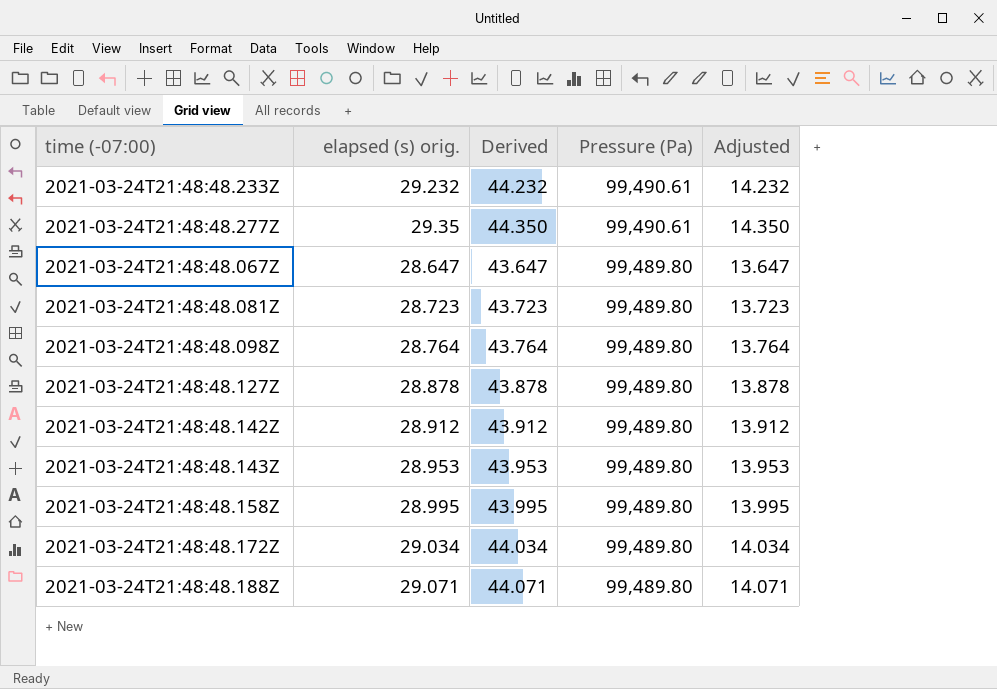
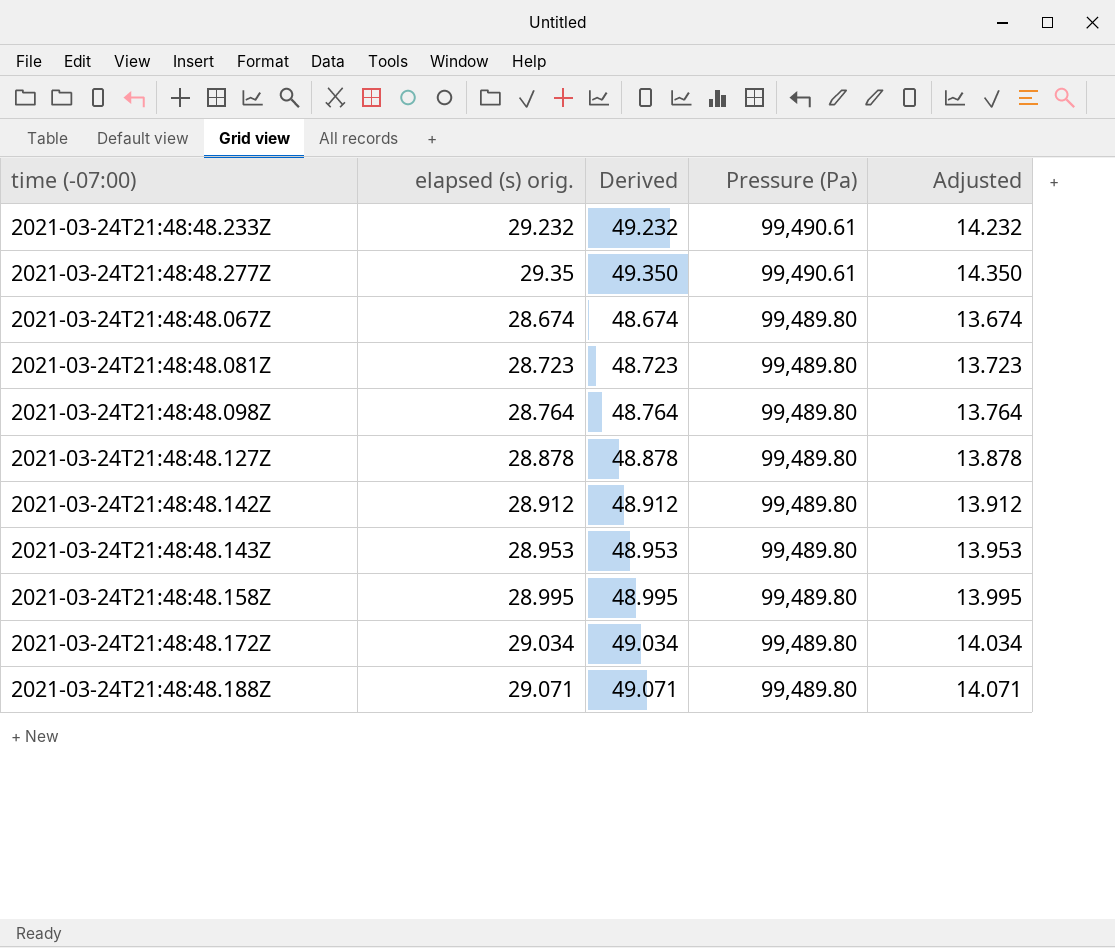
column Derived | formula: [elapsed (s) orig.] + 15 -> [elapsed (s) orig.] + 20
2021-03-24T21:48:48.067Z | elapsed (s) orig.: 28.647 -> 28.674
2021-03-24T21:48:48.067Z | Adjusted: 13.647 -> 13.674

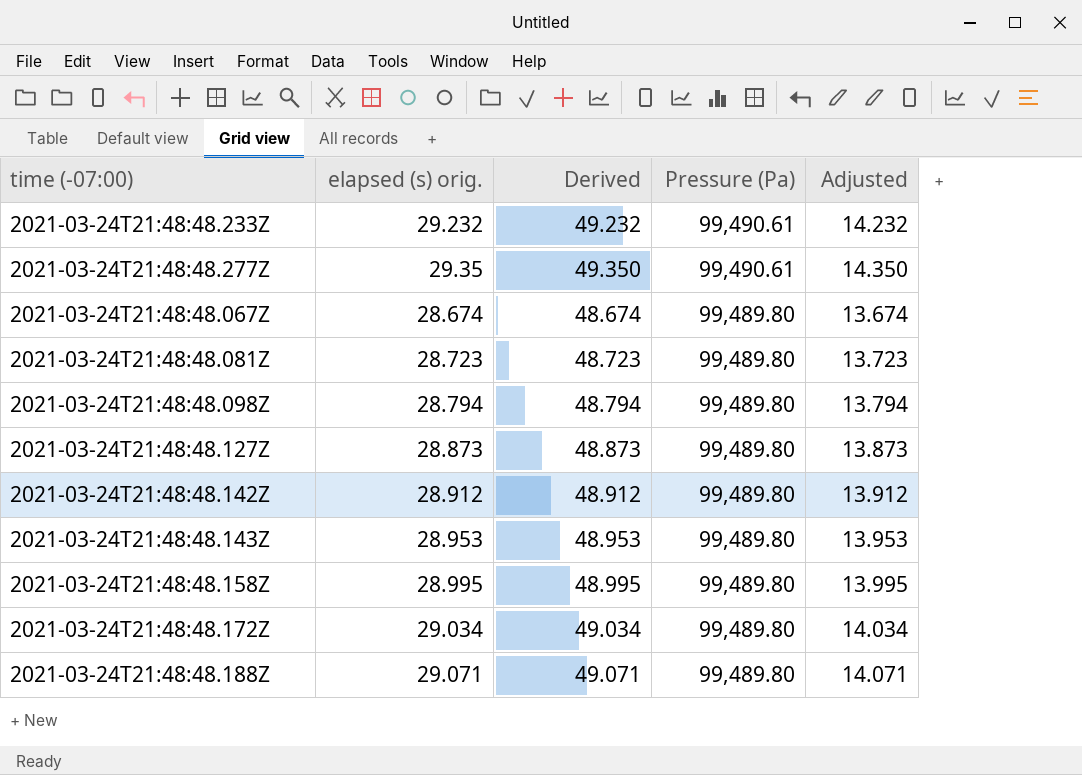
2021-03-24T21:48:48.098Z | elapsed (s) orig.: 28.764 -> 28.794
2021-03-24T21:48:48.098Z | Derived: 48.764 -> 48.794
2021-03-24T21:48:48.098Z | Adjusted: 13.764 -> 13.794
2021-03-24T21:48:48.127Z | elapsed (s) orig.: 28.878 -> 28.873
2021-03-24T21:48:48.127Z | Derived: 48.878 -> 48.873
2021-03-24T21:48:48.127Z | Adjusted: 13.878 -> 13.873

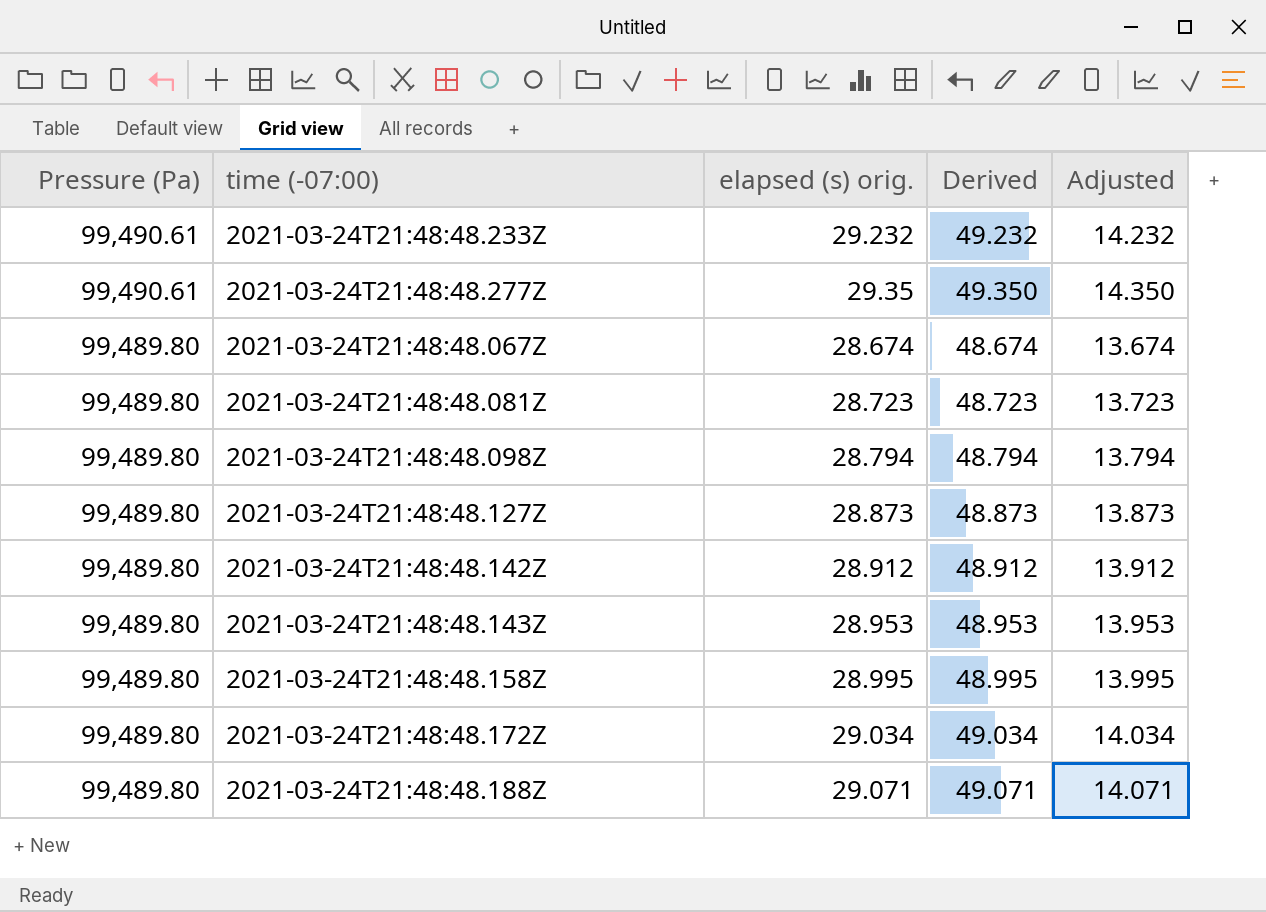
column Pressure (Pa) | position: 4 -> 1

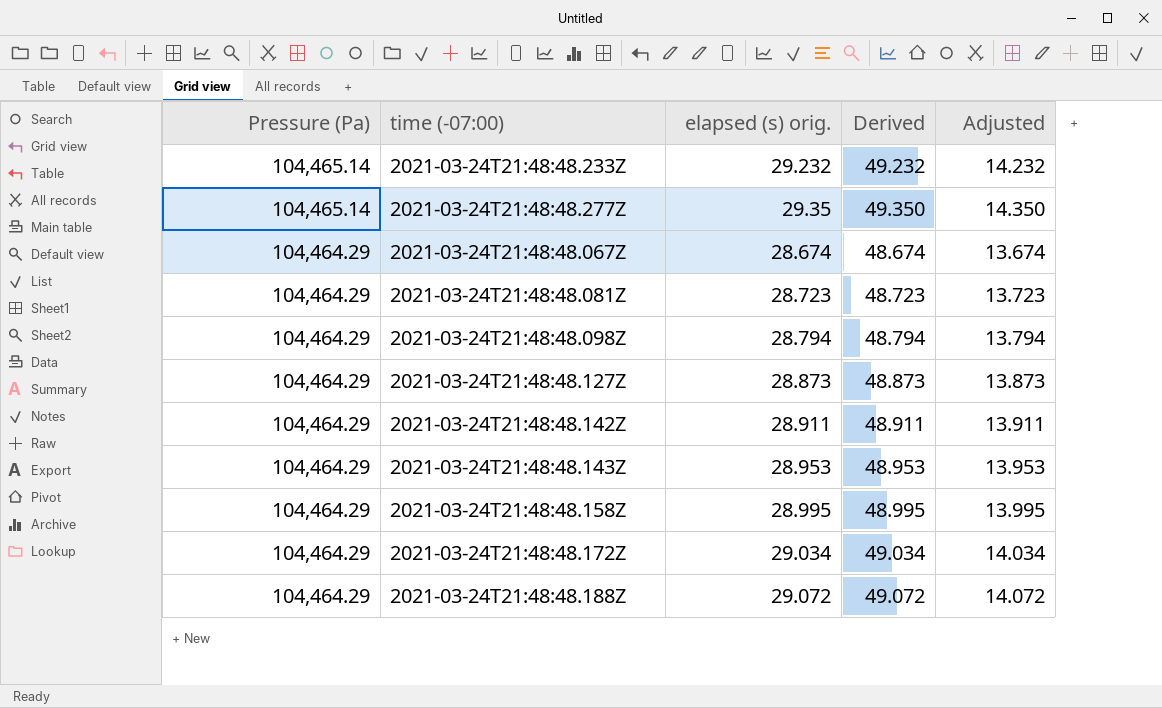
2021-03-24T21:48:48.233Z | Pressure (Pa): 99,490.61 -> 104,465.14
2021-03-24T21:48:48.277Z | Pressure (Pa): 99,490.61 -> 104,465.14
2021-03-24T21:48:48.067Z | Pressure (Pa): 99,489.80 -> 104,464.29
2021-03-24T21:48:48.081Z | Pressure (Pa): 99,489.80 -> 104,464.29
2021-03-24T21:48:48.098Z | Pressure (Pa): 99,489.80 -> 104,464.29
2021-03-24T21:48:48.127Z | Pressure (Pa): 99,489.80 -> 104,464.29
2021-03-24T21:48:48.142Z | Pressure (Pa): 99,489.80 -> 104,464.29
2021-03-24T21:48:48.142Z | elapsed (s) orig.: 28.912 -> 28.911
2021-03-24T21:48:48.142Z | Derived: 48.912 -> 48.911
2021-03-24T21:48:48.142Z | Adjusted: 13.912 -> 13.911
2021-03-24T21:48:48.143Z | Pressure (Pa): 99,489.80 -> 104,464.29
2021-03-24T21:48:48.158Z | Pressure (Pa): 99,489.80 -> 104,464.29
2021-03-24T21:48:48.172Z | Pressure (Pa): 99,489.80 -> 104,464.29
2021-03-24T21:48:48.188Z | Pressure (Pa): 99,489.80 -> 104,464.29
2021-03-24T21:48:48.188Z | elapsed (s) orig.: 29.071 -> 29.072
2021-03-24T21:48:48.188Z | Derived: 49.071 -> 49.072
2021-03-24T21:48:48.188Z | Adjusted: 14.071 -> 14.072

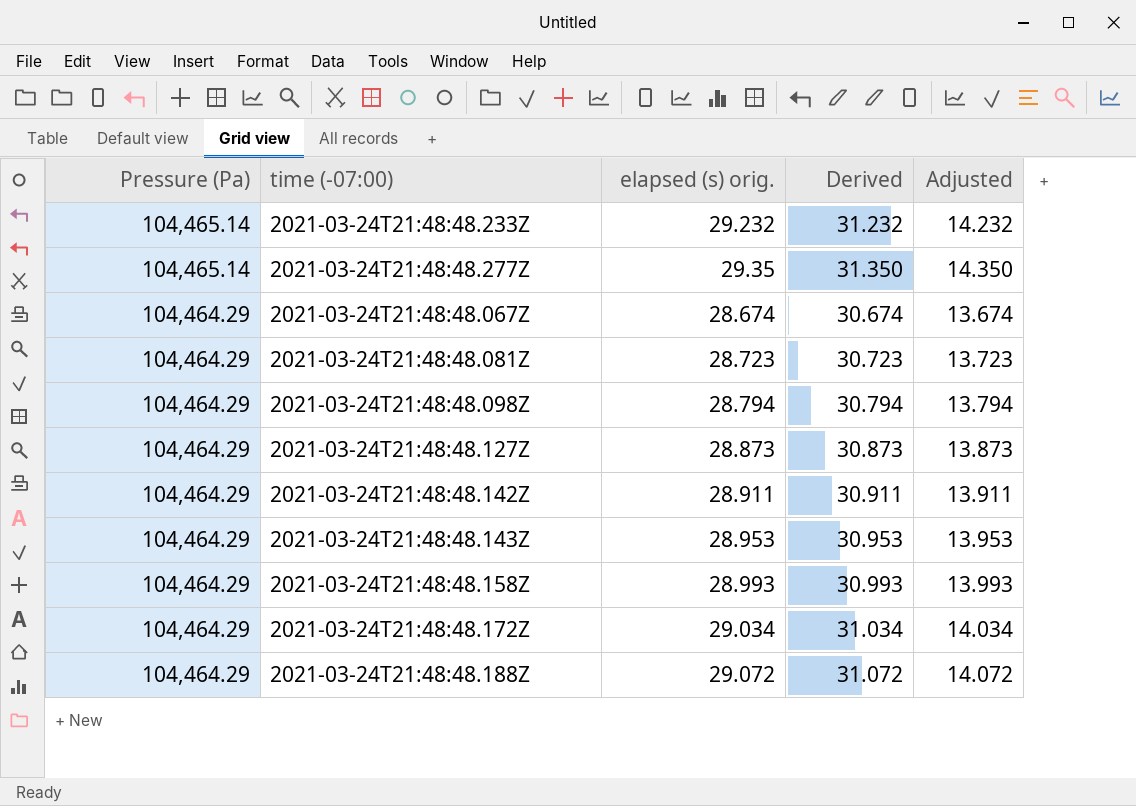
column Derived | formula: [elapsed (s) orig.] + 20 -> [elapsed (s) orig.] + 2
2021-03-24T21:48:48.158Z | elapsed (s) orig.: 28.995 -> 28.993
2021-03-24T21:48:48.158Z | Adjusted: 13.995 -> 13.993

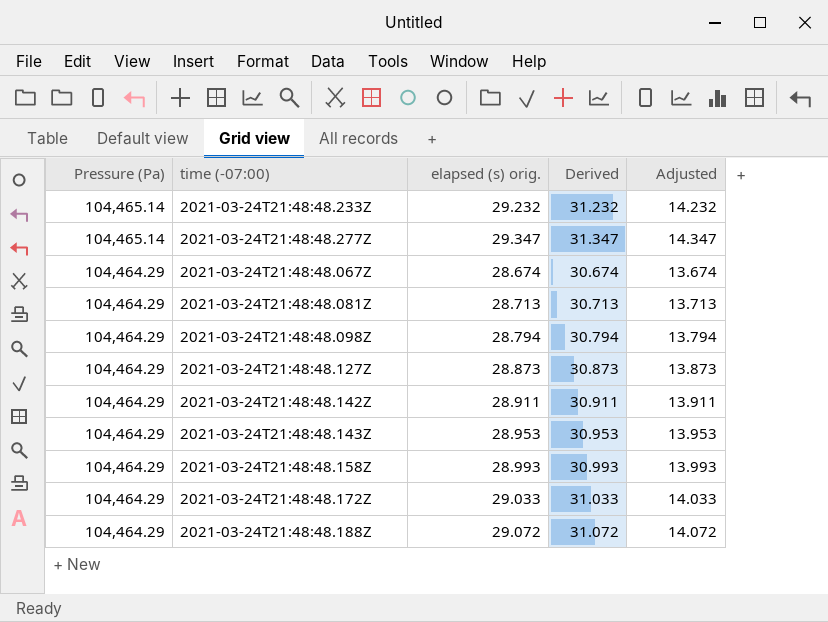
2021-03-24T21:48:48.277Z | elapsed (s) orig.: 29.35 -> 29.347
2021-03-24T21:48:48.277Z | Derived: 31.350 -> 31.347
2021-03-24T21:48:48.277Z | Adjusted: 14.350 -> 14.347
2021-03-24T21:48:48.081Z | elapsed (s) orig.: 28.723 -> 28.713
2021-03-24T21:48:48.081Z | Derived: 30.723 -> 30.713
2021-03-24T21:48:48.081Z | Adjusted: 13.723 -> 13.713
2021-03-24T21:48:48.172Z | elapsed (s) orig.: 29.034 -> 29.033
2021-03-24T21:48:48.172Z | Derived: 31.034 -> 31.033
2021-03-24T21:48:48.172Z | Adjusted: 14.034 -> 14.033

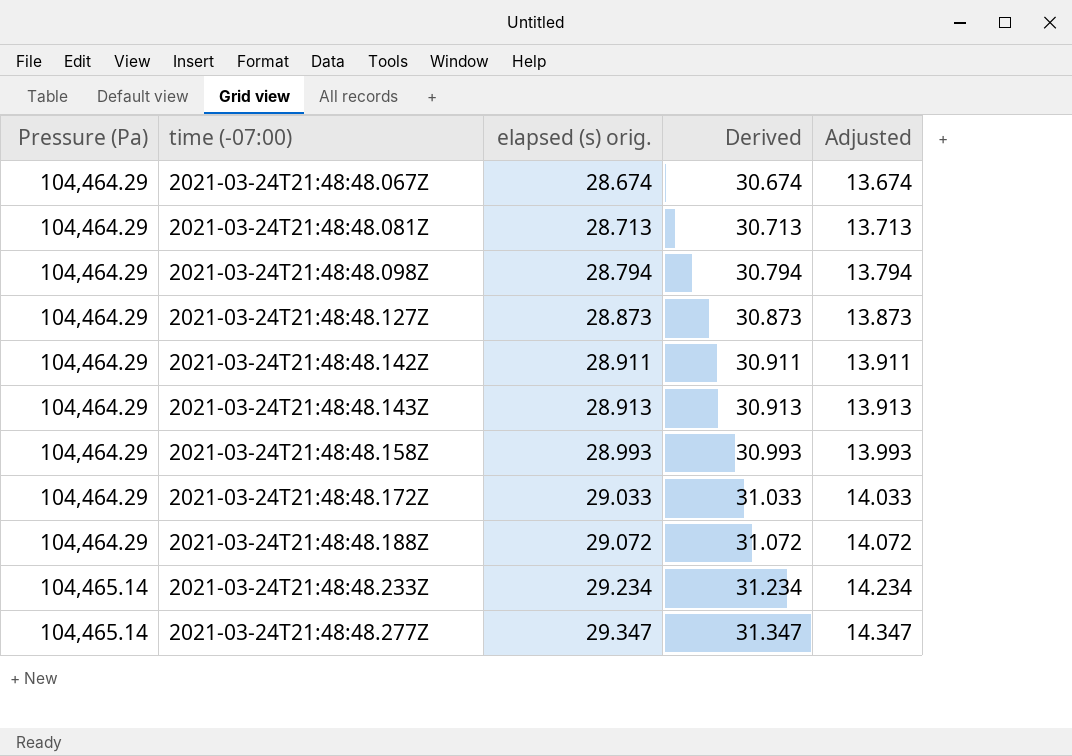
row order: Pressure (Pa) descending -> Pressure (Pa) ascending
2021-03-24T21:48:48.143Z | elapsed (s) orig.: 28.953 -> 28.913
2021-03-24T21:48:48.143Z | Derived: 30.953 -> 30.913
2021-03-24T21:48:48.143Z | Adjusted: 13.953 -> 13.913
2021-03-24T21:48:48.233Z | elapsed (s) orig.: 29.232 -> 29.234
2021-03-24T21:48:48.233Z | Derived: 31.232 -> 31.234
2021-03-24T21:48:48.233Z | Adjusted: 14.232 -> 14.234

